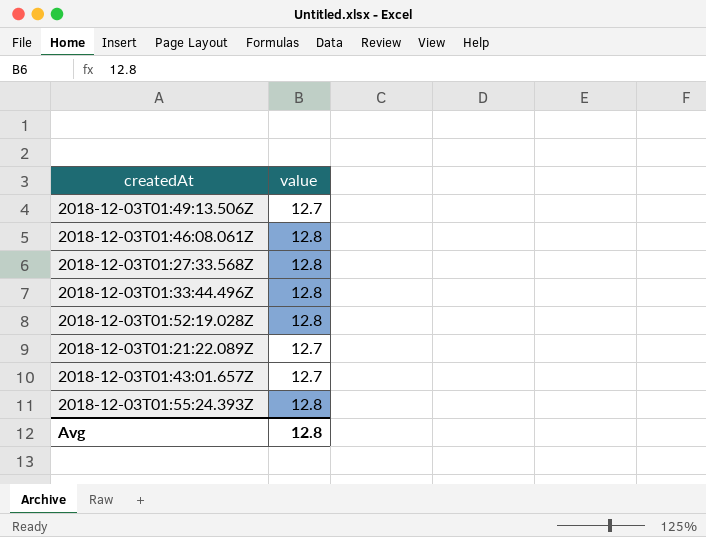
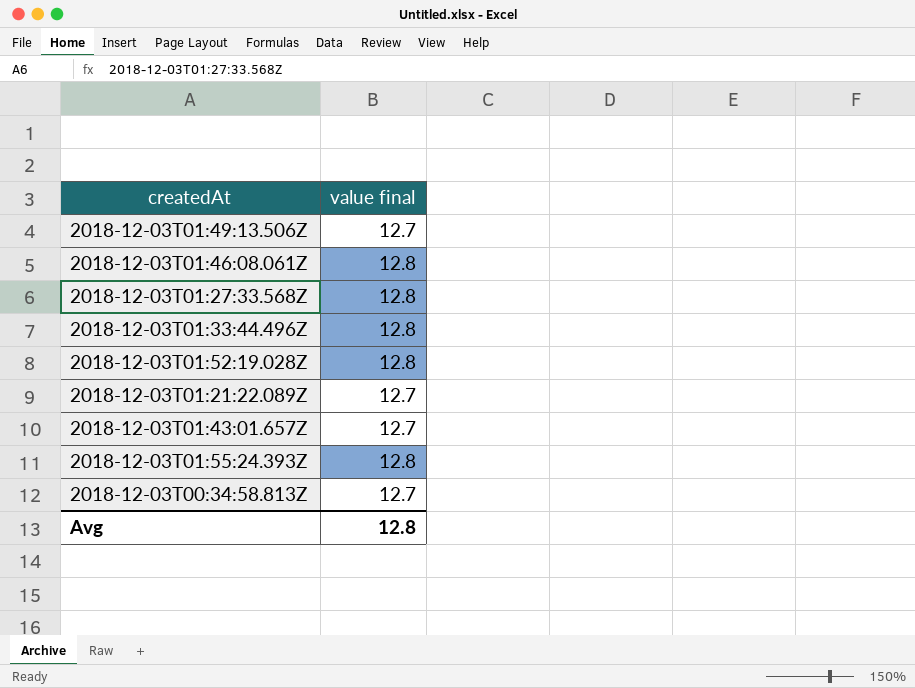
column name: value -> value final
row 2018-12-03T00:34:58.813Z: none -> 12.7

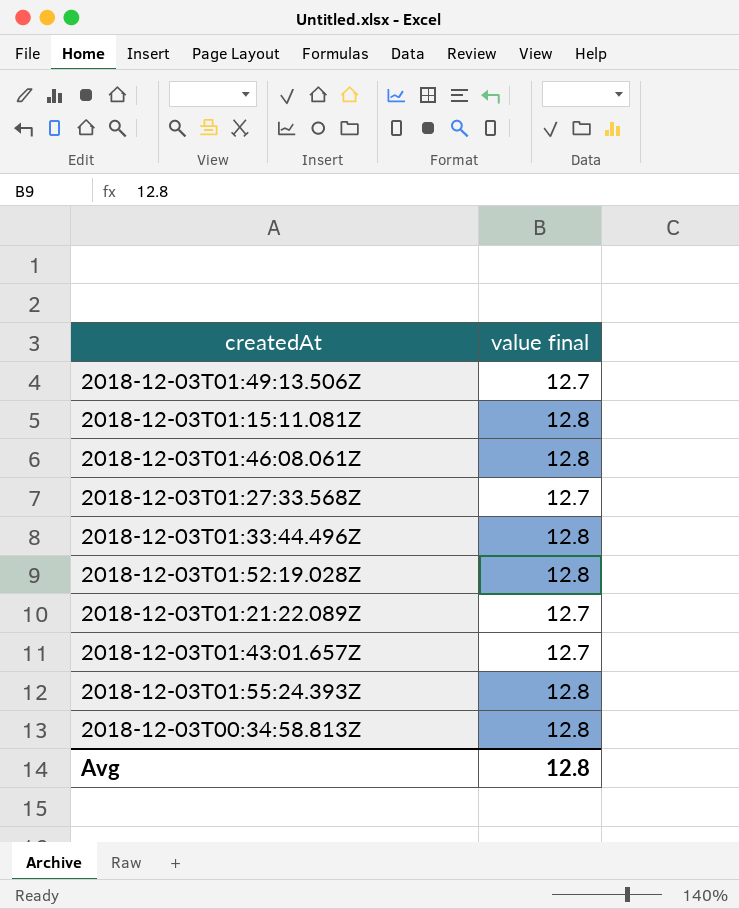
row 2018-12-03T01:15:11.081Z: none -> 12.8
2018-12-03T01:27:33.568Z | value final: 12.8 -> 12.7
2018-12-03T00:34:58.813Z | value final: 12.7 -> 12.8

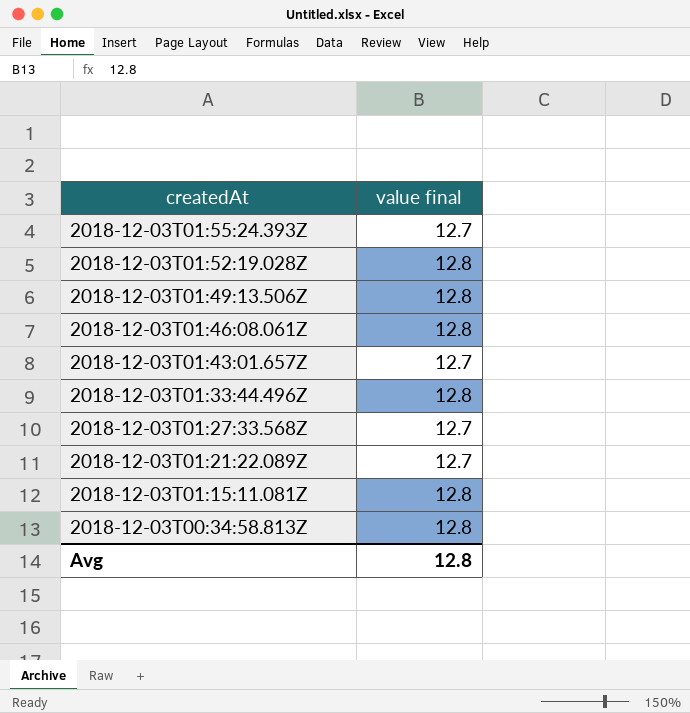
row order: none -> createdAt descending
2018-12-03T01:55:24.393Z | value final: 12.8 -> 12.7
2018-12-03T01:49:13.506Z | value final: 12.7 -> 12.8

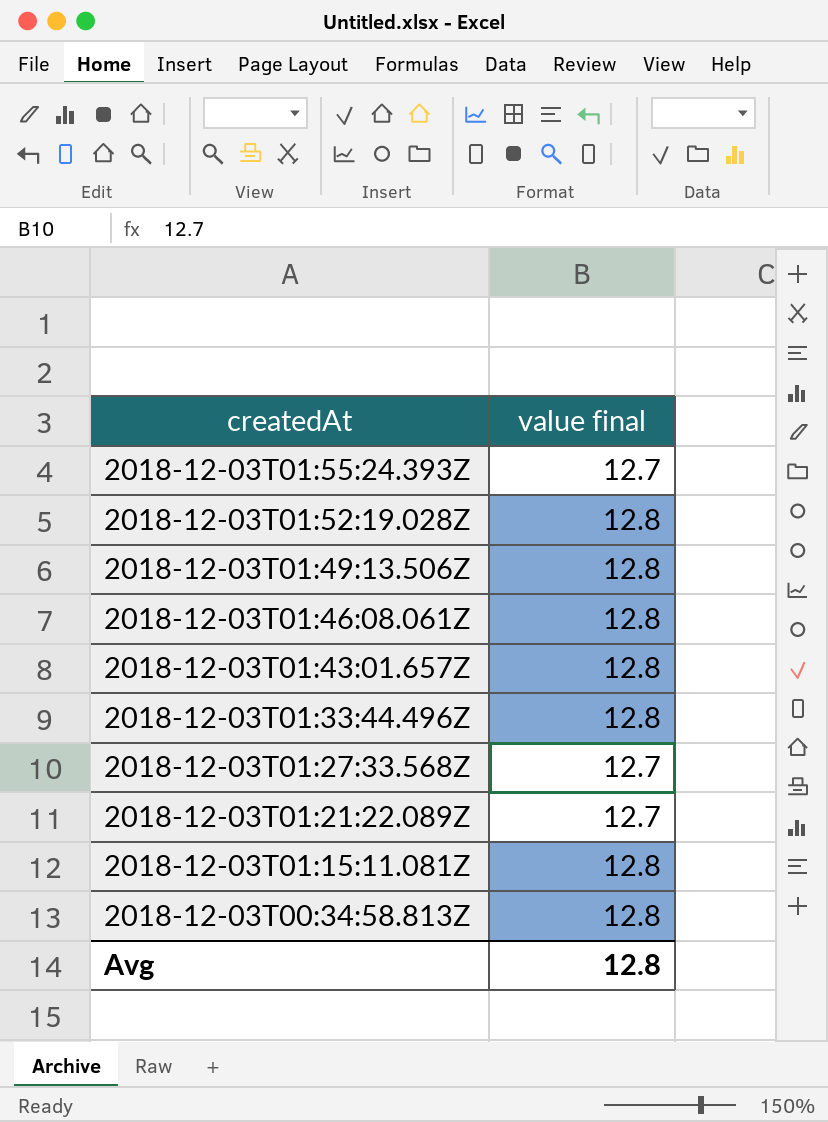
2018-12-03T01:43:01.657Z | value final: 12.7 -> 12.8

